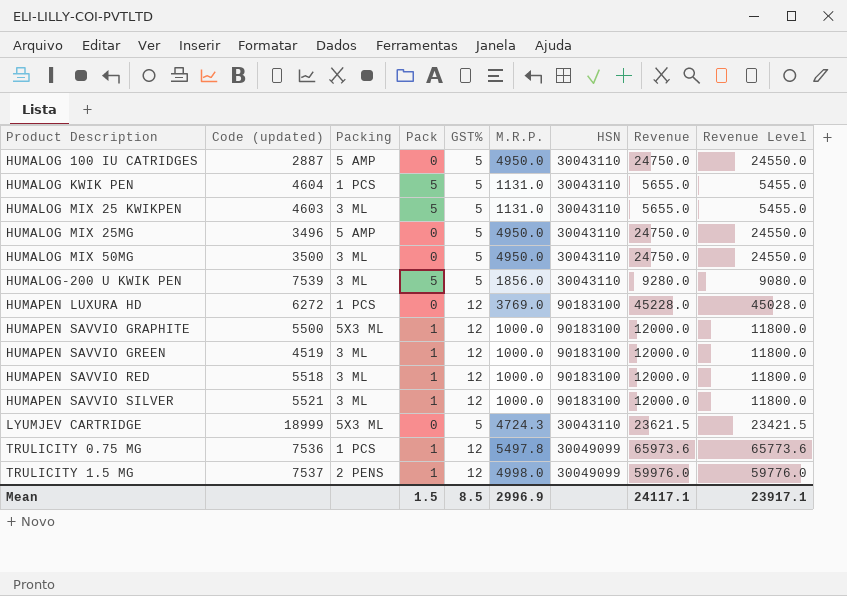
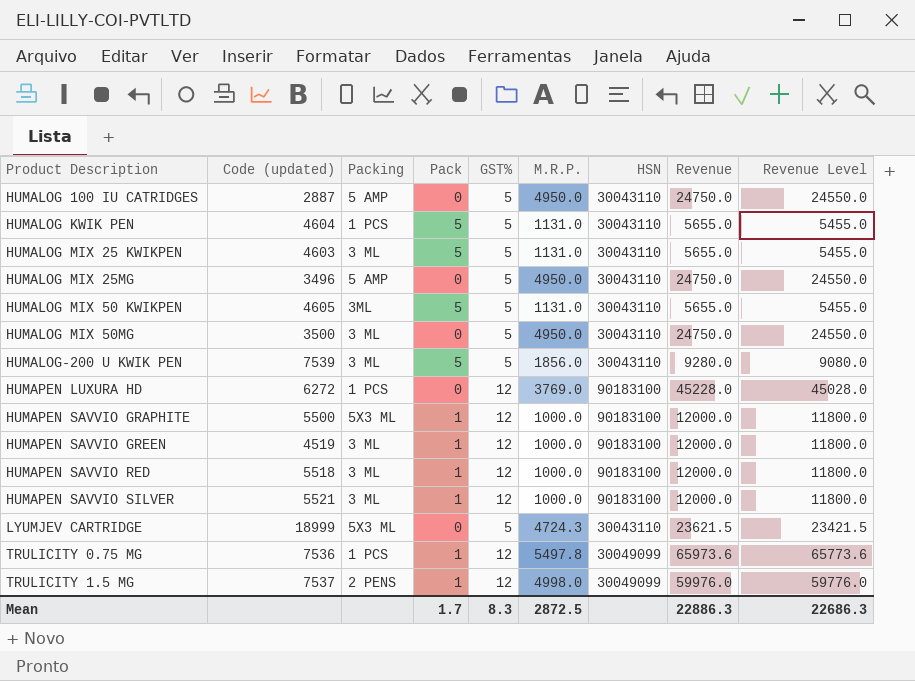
row HUMALOG MIX 50 KWIKPEN: none -> 4605 | 3ML | 5 | 5 | 1131.0 | 30043110 | 5655.0 | 5455.0
Mean | Pack: 1.5 -> 1.7
Mean | GST%: 8.5 -> 8.3
Mean | M.R.P.: 2996.9 -> 2872.5
Mean | Revenue: 24117.1 -> 22886.3
Mean | Revenue Level: 23917.1 -> 22686.3

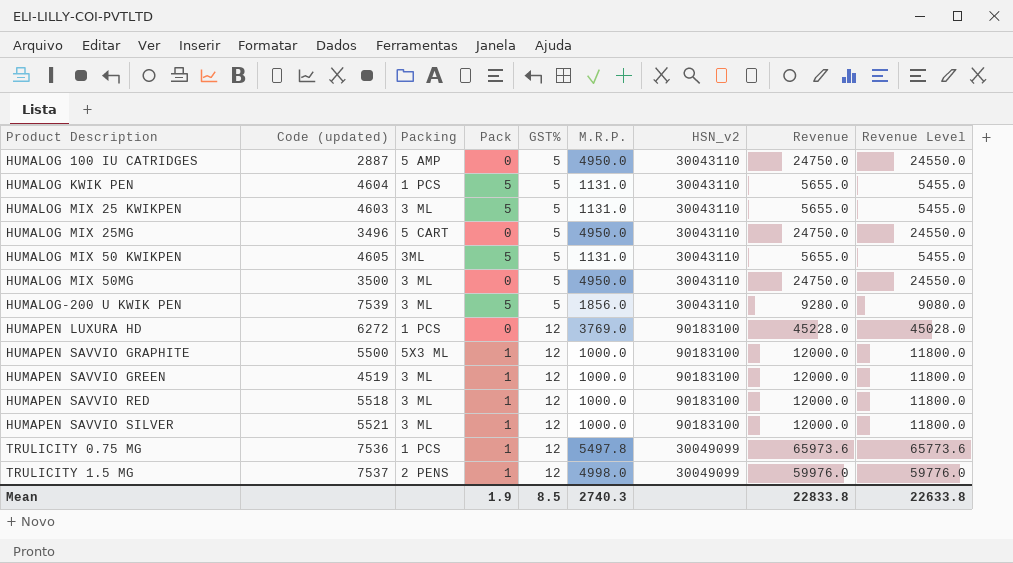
column name: HSN -> HSN_v2
row LYUMJEV CARTRIDGE: 18999 | 5X3 ML | 0 | 5 | 4724.3 | 30043110 | 23621.5 | 23421.5 -> none
HUMALOG MIX 25MG | Packing: 5 AMP -> 5 CART
Mean | Pack: 1.7 -> 1.9
Mean | GST%: 8.3 -> 8.5
Mean | M.R.P.: 2872.5 -> 2740.3
Mean | Revenue: 22886.3 -> 22833.8
Mean | Revenue Level: 22686.3 -> 22633.8

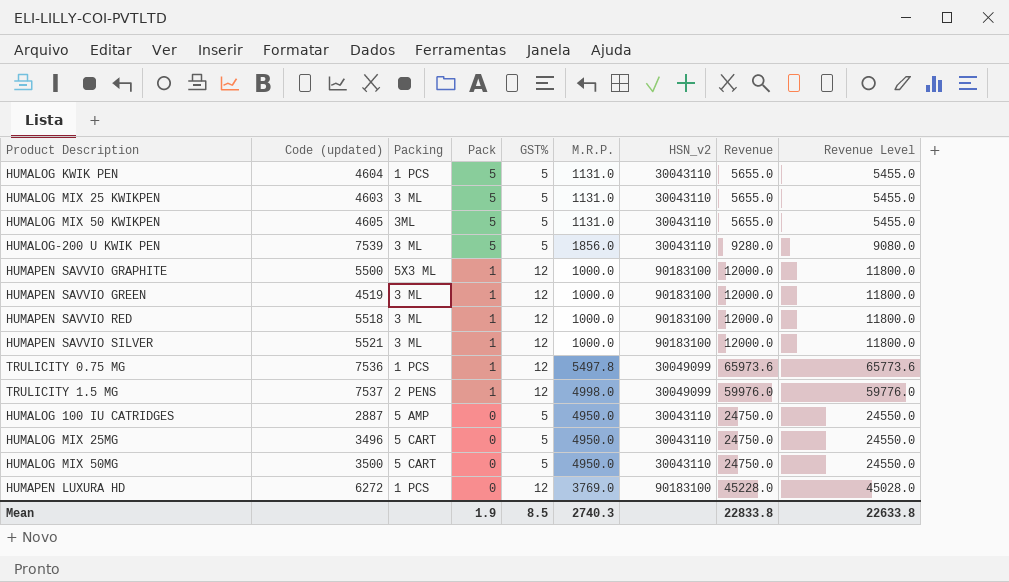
row order: Product Description ascending -> Pack descending
HUMALOG MIX 50MG | Packing: 3 ML -> 5 CART

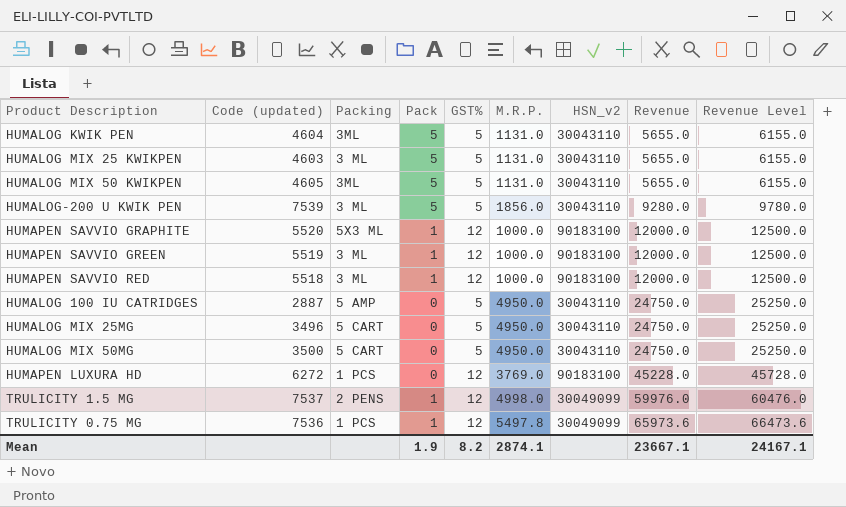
row order: Pack descending -> Revenue ascending
column Revenue Level | formula: [Revenue] - 200 -> [Revenue] + 500
row HUMAPEN SAVVIO SILVER: 5521 | 3 ML | 1 | 12 | 1000.0 | 90183100 | 12000.0 | 11800.0 -> none
HUMALOG KWIK PEN | Packing: 1 PCS -> 3ML
HUMAPEN SAVVIO GRAPHITE | Code (updated): 5500 -> 5520
HUMAPEN SAVVIO GREEN | Code (updated): 4519 -> 5519
Mean | GST%: 8.5 -> 8.2
Mean | M.R.P.: 2740.3 -> 2874.1
Mean | Revenue: 22833.8 -> 23667.1
Mean | Revenue Level: 22633.8 -> 24167.1

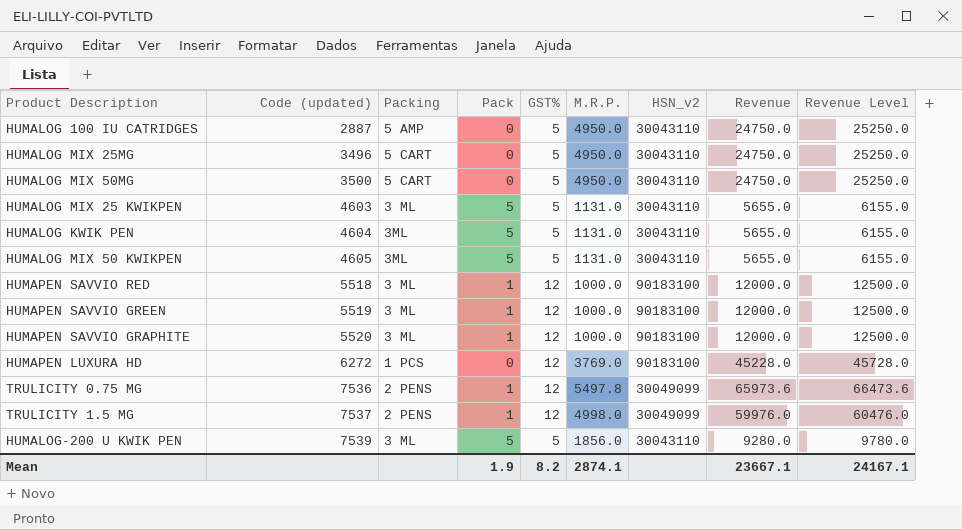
row order: Revenue ascending -> Code (updated) ascending
HUMAPEN SAVVIO GRAPHITE | Packing: 5X3 ML -> 3 ML
TRULICITY 0.75 MG | Packing: 1 PCS -> 2 PENS

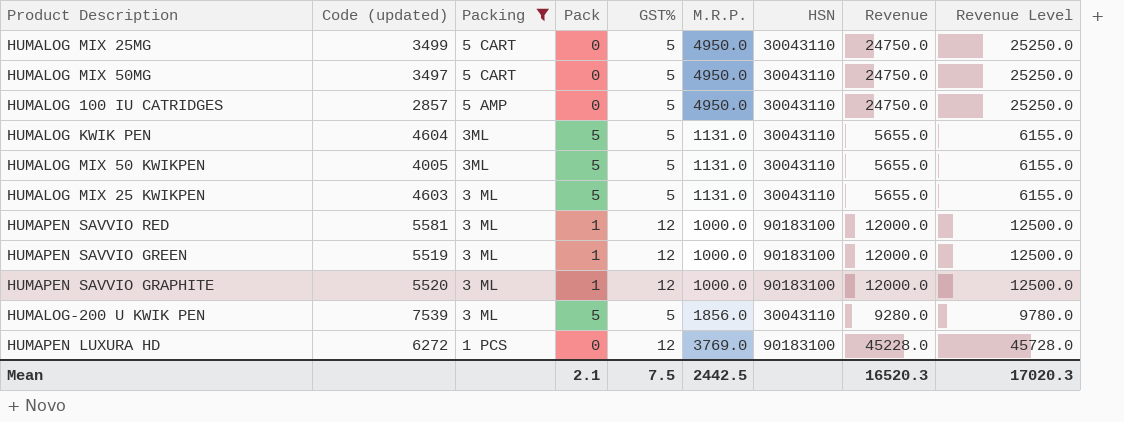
filter: none -> Packing != 2 PENS
row order: Code (updated) ascending -> Packing descending
column name: HSN_v2 -> HSN
HUMALOG MIX 25MG | Code (updated): 3496 -> 3499
HUMALOG MIX 50MG | Code (updated): 3500 -> 3497
HUMALOG 100 IU CATRIDGES | Code (updated): 2887 -> 2857
HUMALOG MIX 50 KWIKPEN | Code (updated): 4605 -> 4005
HUMAPEN SAVVIO RED | Code (updated): 5518 -> 5581
Mean | Pack: 1.9 -> 2.1
Mean | GST%: 8.2 -> 7.5
Mean | M.R.P.: 2874.1 -> 2442.5
Mean | Revenue: 23667.1 -> 16520.3
Mean | Revenue Level: 24167.1 -> 17020.3

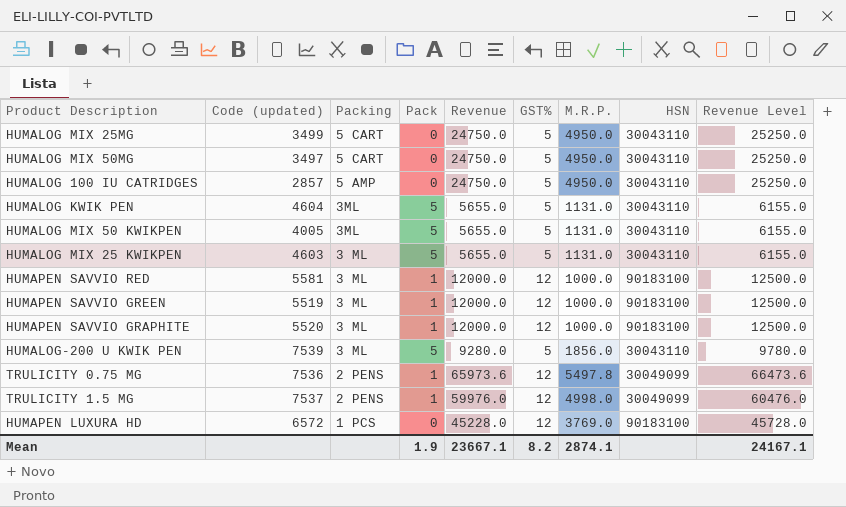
filter: Packing != 2 PENS -> none
column Revenue | position: 8 -> 5
HUMAPEN LUXURA HD | Code (updated): 6272 -> 6572
Mean | Pack: 2.1 -> 1.9
Mean | Revenue: 16520.3 -> 23667.1
Mean | GST%: 7.5 -> 8.2
Mean | M.R.P.: 2442.5 -> 2874.1
Mean | Revenue Level: 17020.3 -> 24167.1

